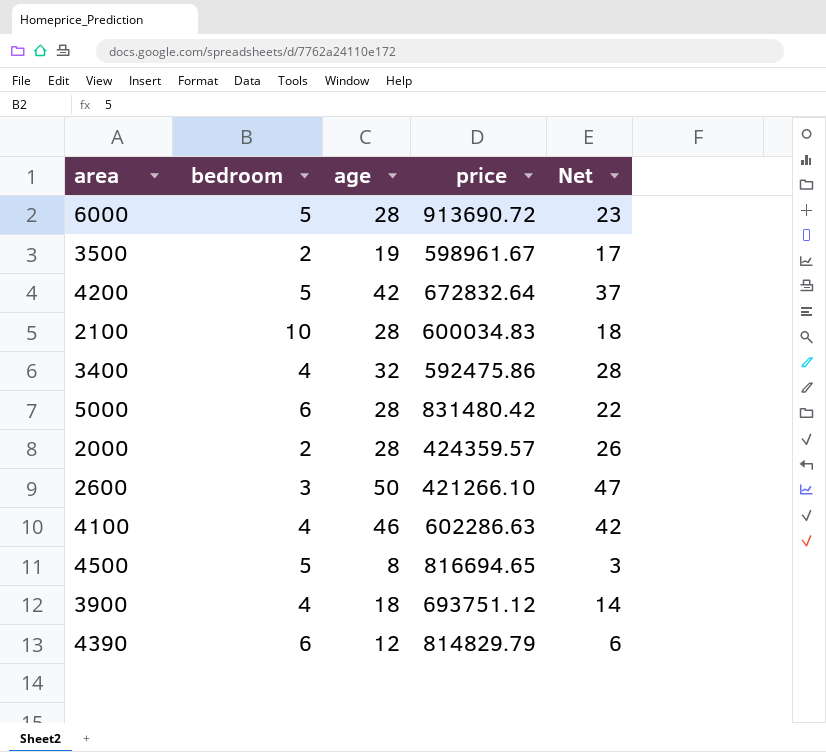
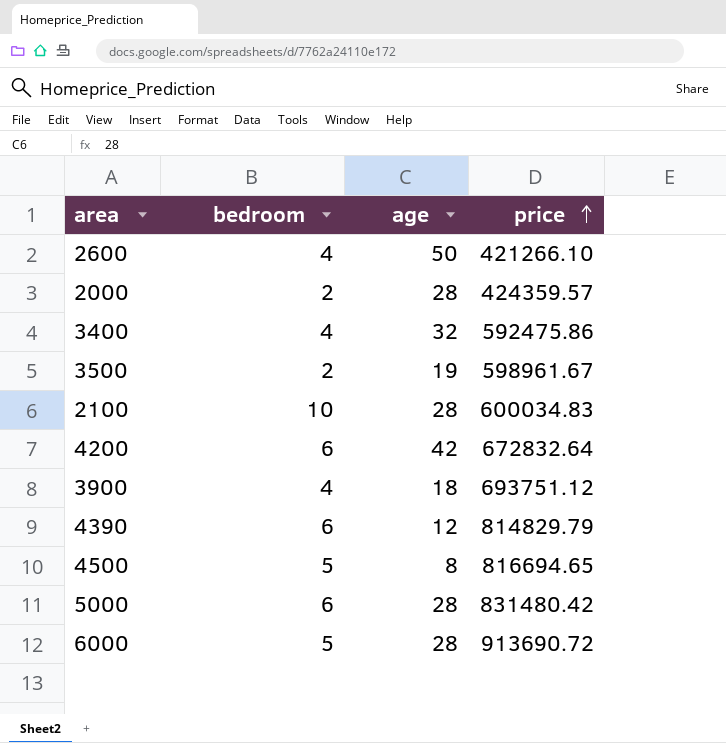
row order: none -> price ascending
column Net | formula: [age] - [bedroom] -> none
row 4100: 4 | 46 | 602286.63 | 42 -> none
2600 | bedroom: 3 -> 4
4200 | bedroom: 5 -> 6

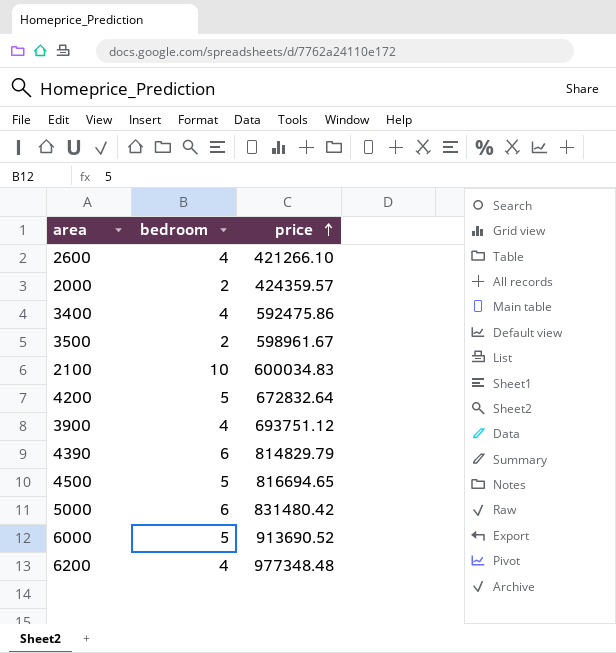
column age | position: 3 -> none
4200 | bedroom: 6 -> 5
6000 | price: 913690.72 -> 913690.52
row 6200: none -> 4 | 977348.48

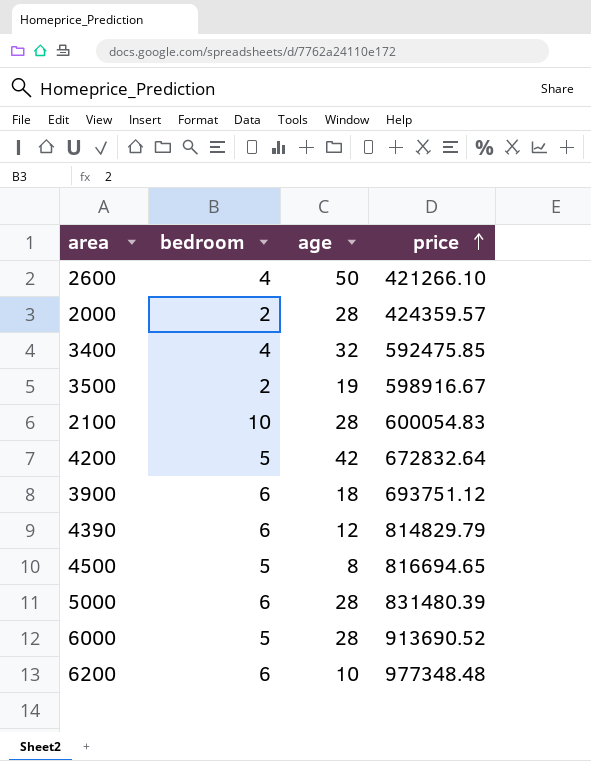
column age | position: none -> 3
3400 | price: 592475.86 -> 592475.85
3500 | price: 598961.67 -> 598916.67
2100 | price: 600034.83 -> 600054.83
3900 | bedroom: 4 -> 6
5000 | price: 831480.42 -> 831480.39
6200 | bedroom: 4 -> 6

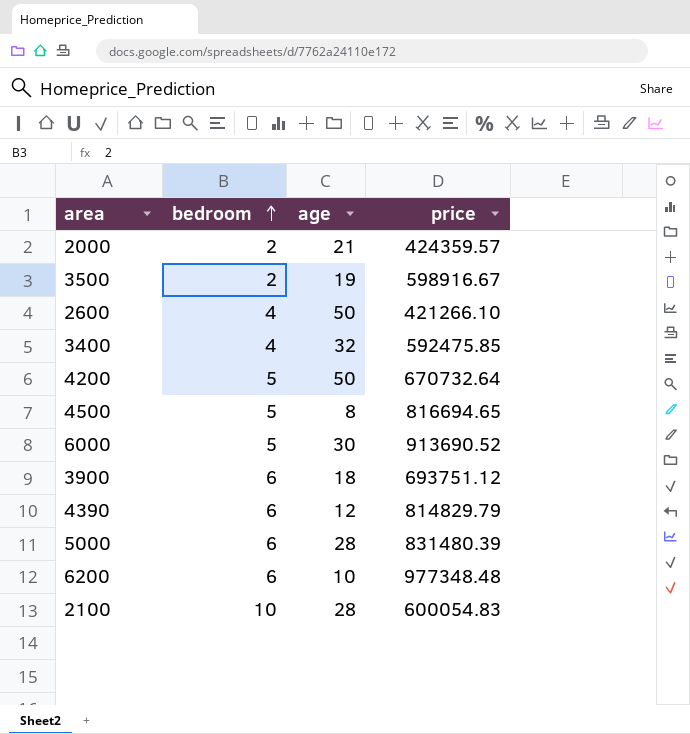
row order: price ascending -> bedroom ascending
2000 | age: 28 -> 21
4200 | age: 42 -> 50
4200 | price: 672832.64 -> 670732.64
6000 | age: 28 -> 30

